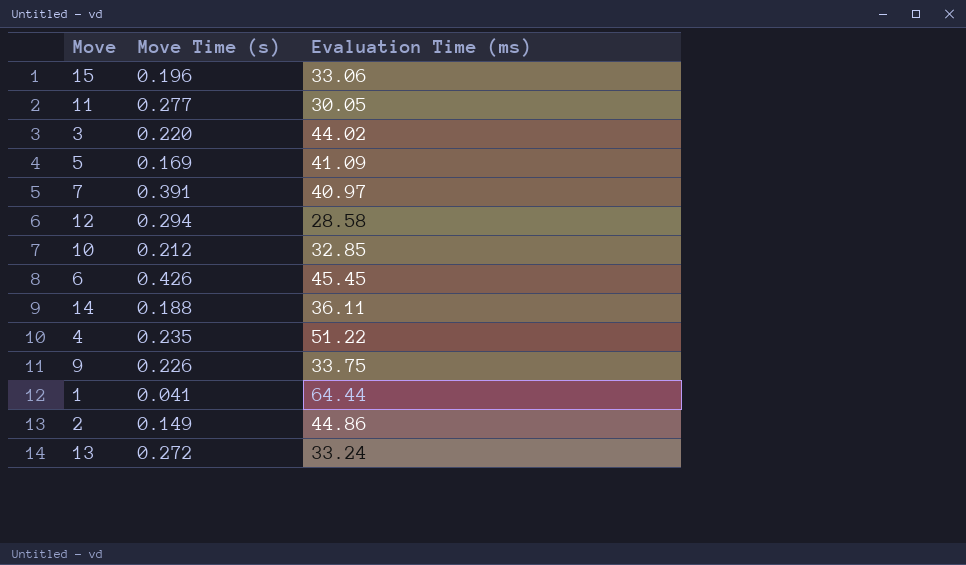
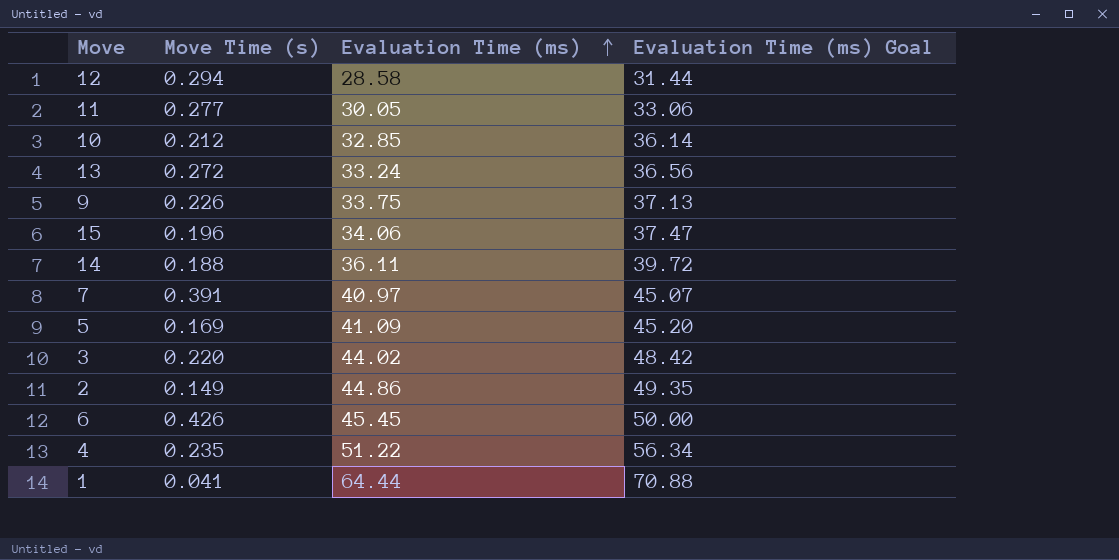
row order: none -> Evaluation Time (ms) ascending
column Evaluation Time (ms) Goal | formula: none -> [Evaluation Time (ms)] * 1.1
15 | Evaluation Time (ms): 33.06 -> 34.06

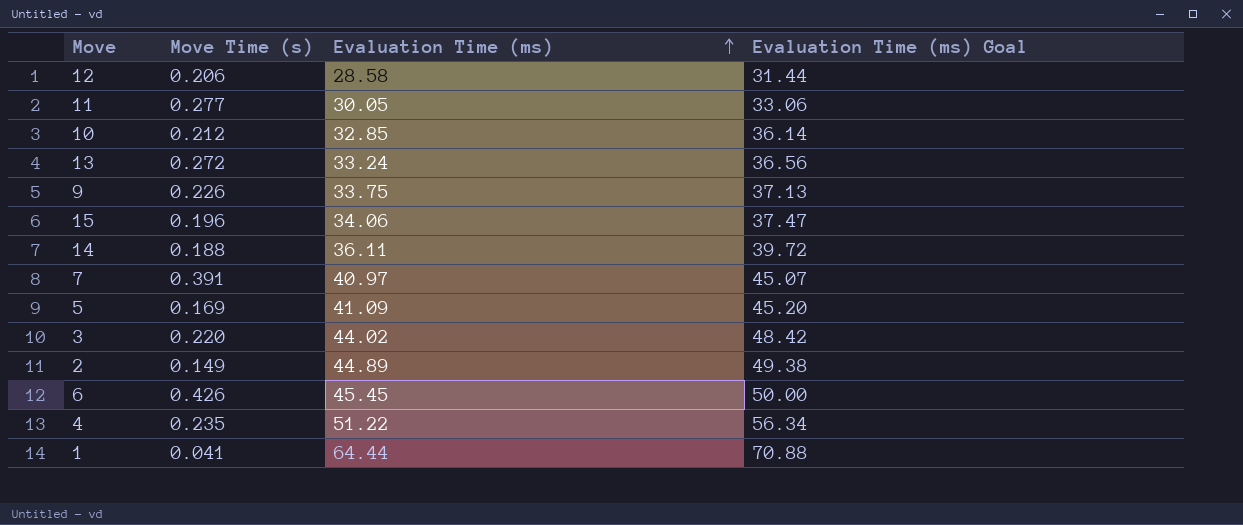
12 | Move Time (s): 0.294 -> 0.206
2 | Evaluation Time (ms): 44.86 -> 44.89
2 | Evaluation Time (ms) Goal: 49.35 -> 49.38

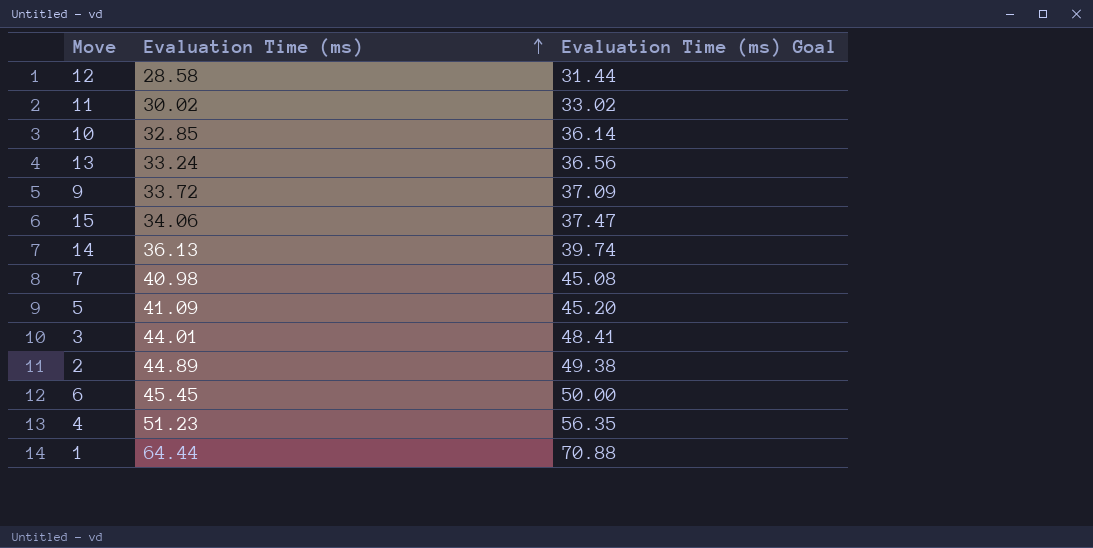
column Move Time (s) | position: 2 -> none
11 | Evaluation Time (ms): 30.05 -> 30.02
11 | Evaluation Time (ms) Goal: 33.06 -> 33.02
9 | Evaluation Time (ms): 33.75 -> 33.72
9 | Evaluation Time (ms) Goal: 37.13 -> 37.09
14 | Evaluation Time (ms): 36.11 -> 36.13
14 | Evaluation Time (ms) Goal: 39.72 -> 39.74
7 | Evaluation Time (ms): 40.97 -> 40.98
7 | Evaluation Time (ms) Goal: 45.07 -> 45.08
3 | Evaluation Time (ms): 44.02 -> 44.01
3 | Evaluation Time (ms) Goal: 48.42 -> 48.41
4 | Evaluation Time (ms): 51.22 -> 51.23
4 | Evaluation Time (ms) Goal: 56.34 -> 56.35

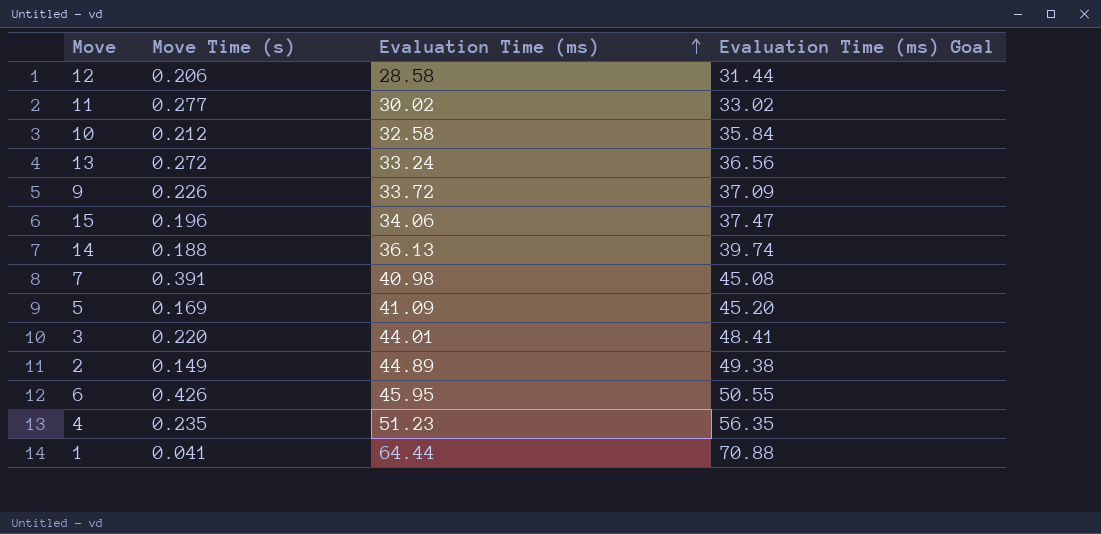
column Move Time (s) | position: none -> 2
10 | Evaluation Time (ms): 32.85 -> 32.58
10 | Evaluation Time (ms) Goal: 36.14 -> 35.84
6 | Evaluation Time (ms): 45.45 -> 45.95
6 | Evaluation Time (ms) Goal: 50.00 -> 50.55

